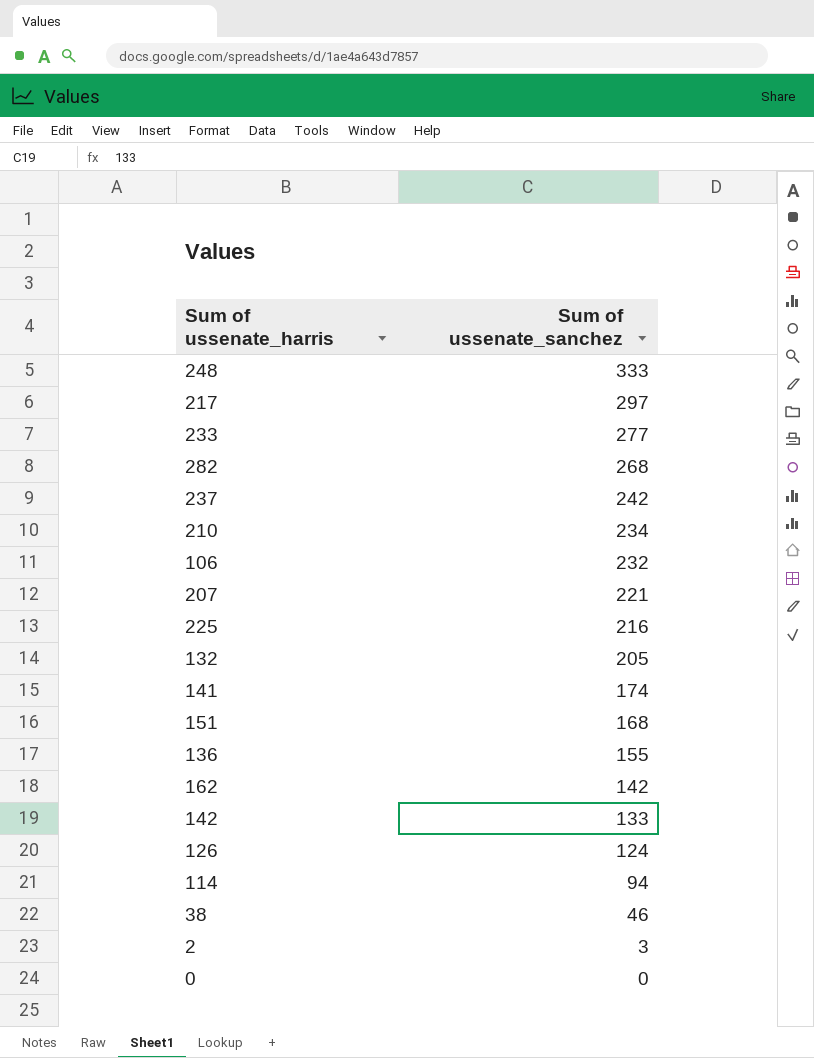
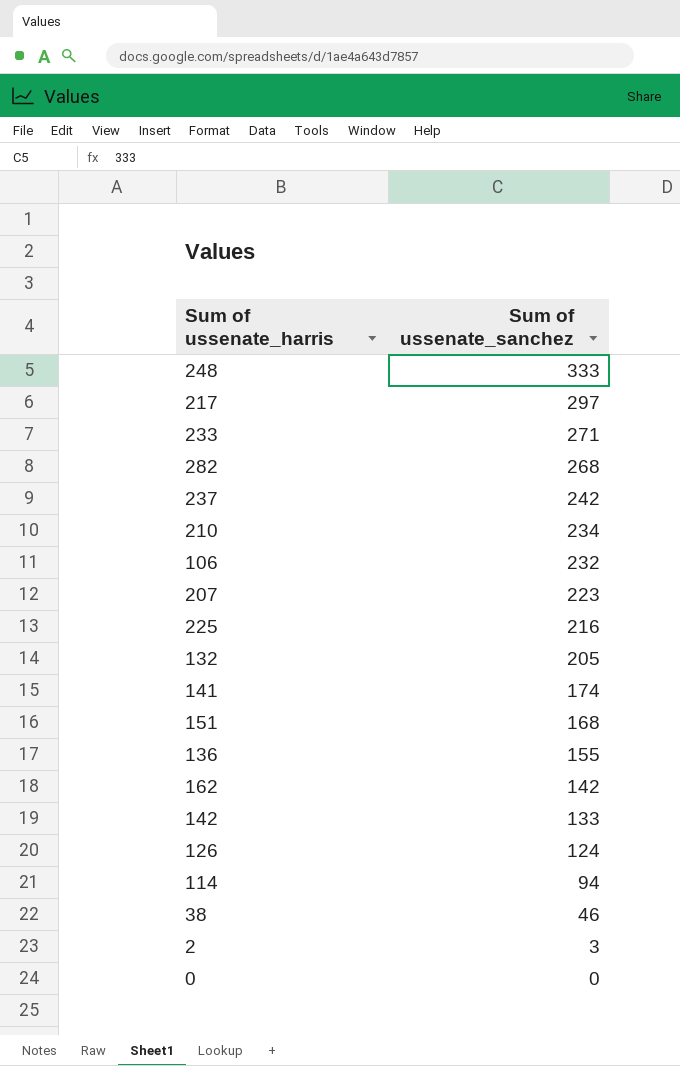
233 | Sum of ussenate_sanchez: 277 -> 271
207 | Sum of ussenate_sanchez: 221 -> 223

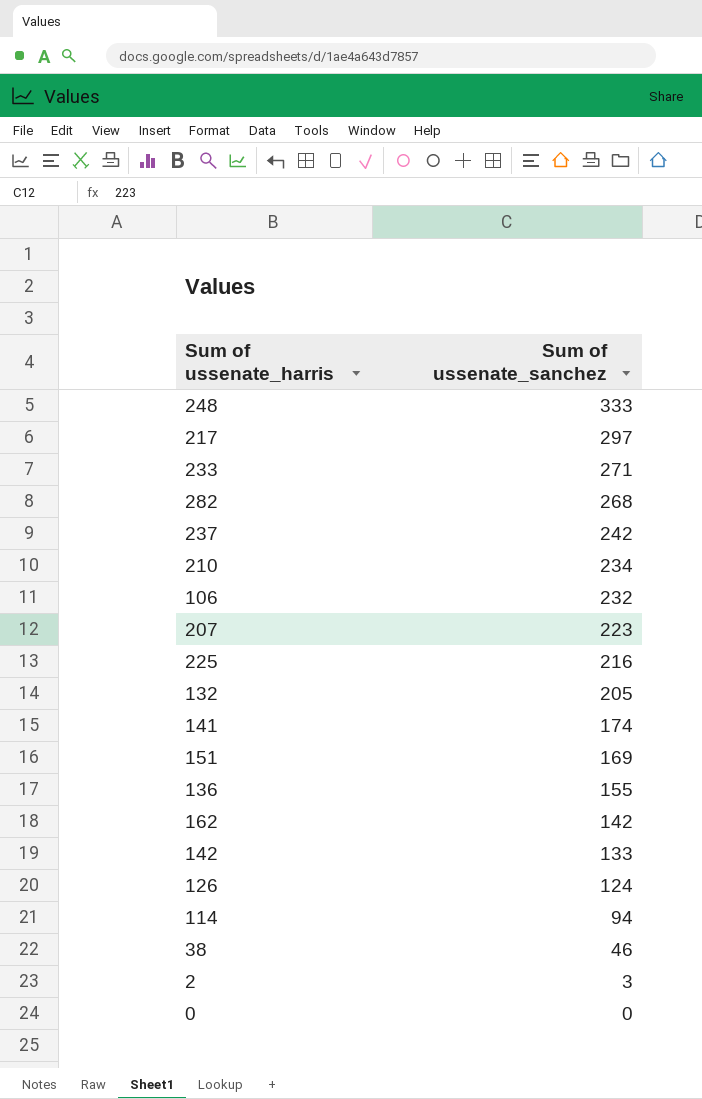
151 | Sum of ussenate_sanchez: 168 -> 169

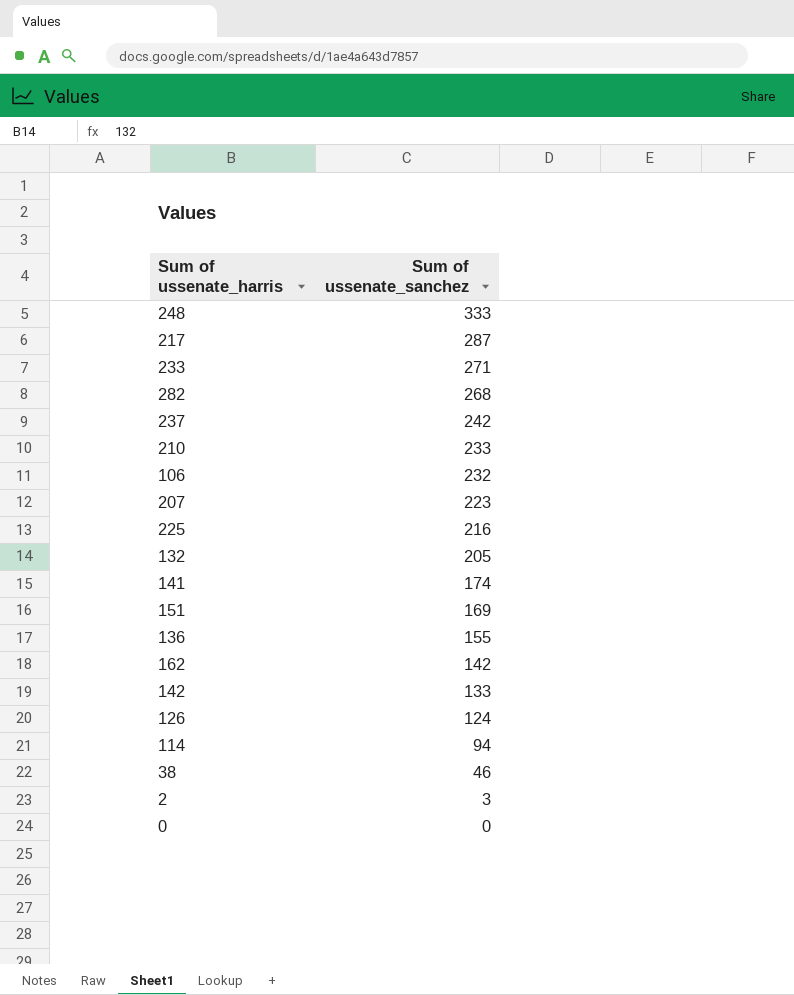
217 | Sum of ussenate_sanchez: 297 -> 287
210 | Sum of ussenate_sanchez: 234 -> 233

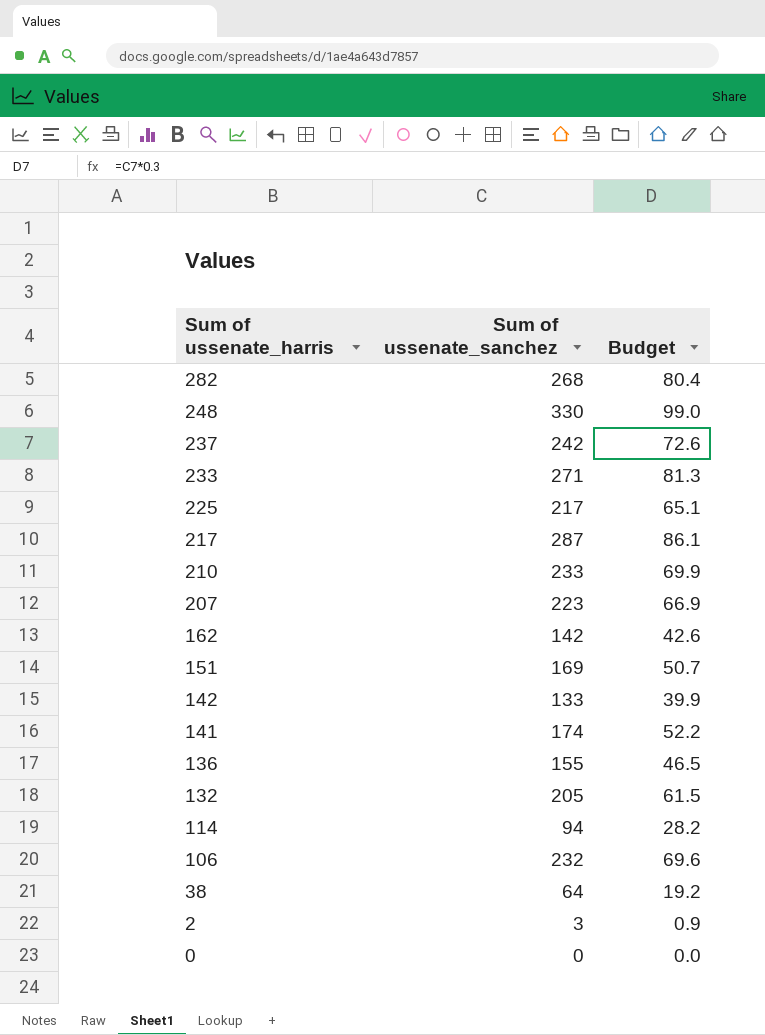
row order: Sum of ussenate_sanchez descending -> Sum of ussenate_harris descending
column Budget | formula: none -> [Sum of ussenate_sanchez] * 0.3
row 126: 124 -> none
248 | Sum of ussenate_sanchez: 333 -> 330
225 | Sum of ussenate_sanchez: 216 -> 217
38 | Sum of ussenate_sanchez: 46 -> 64

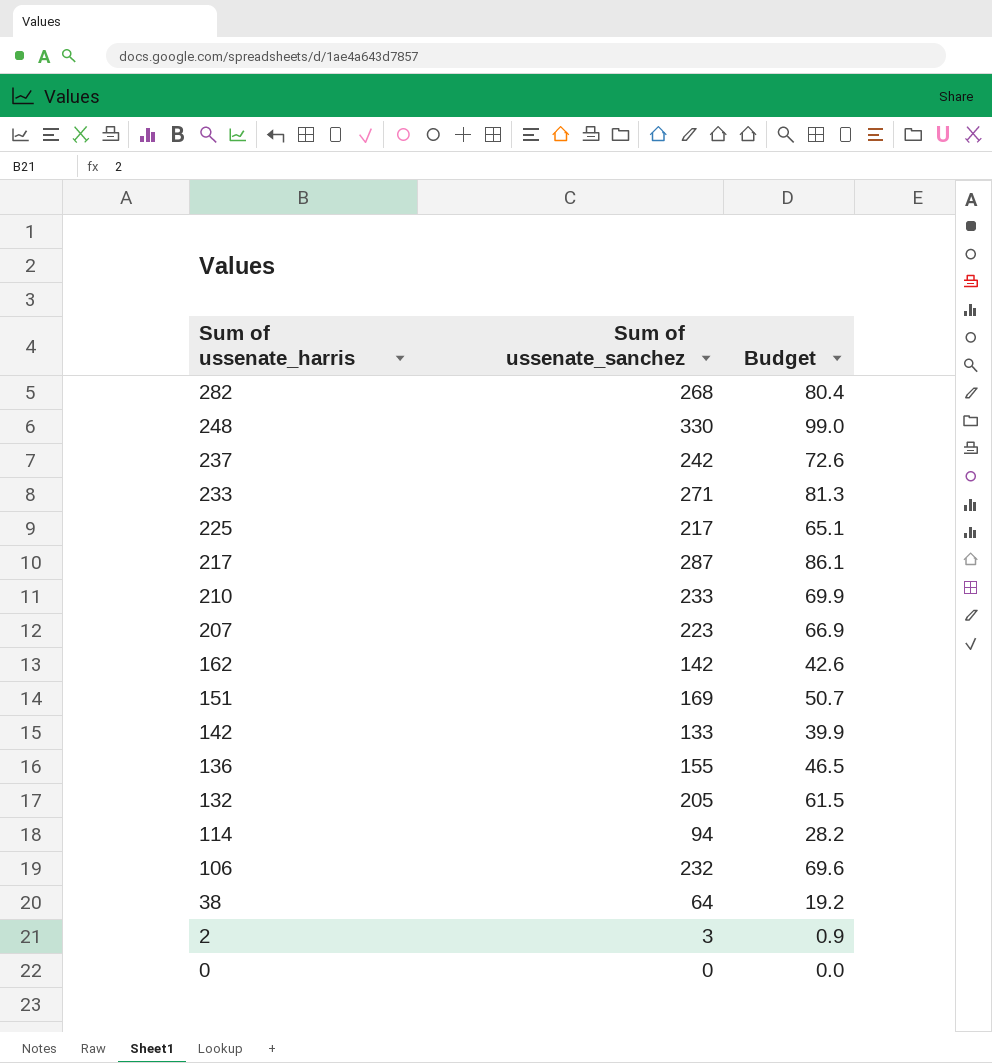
row 141: 174 | 52.2 -> none

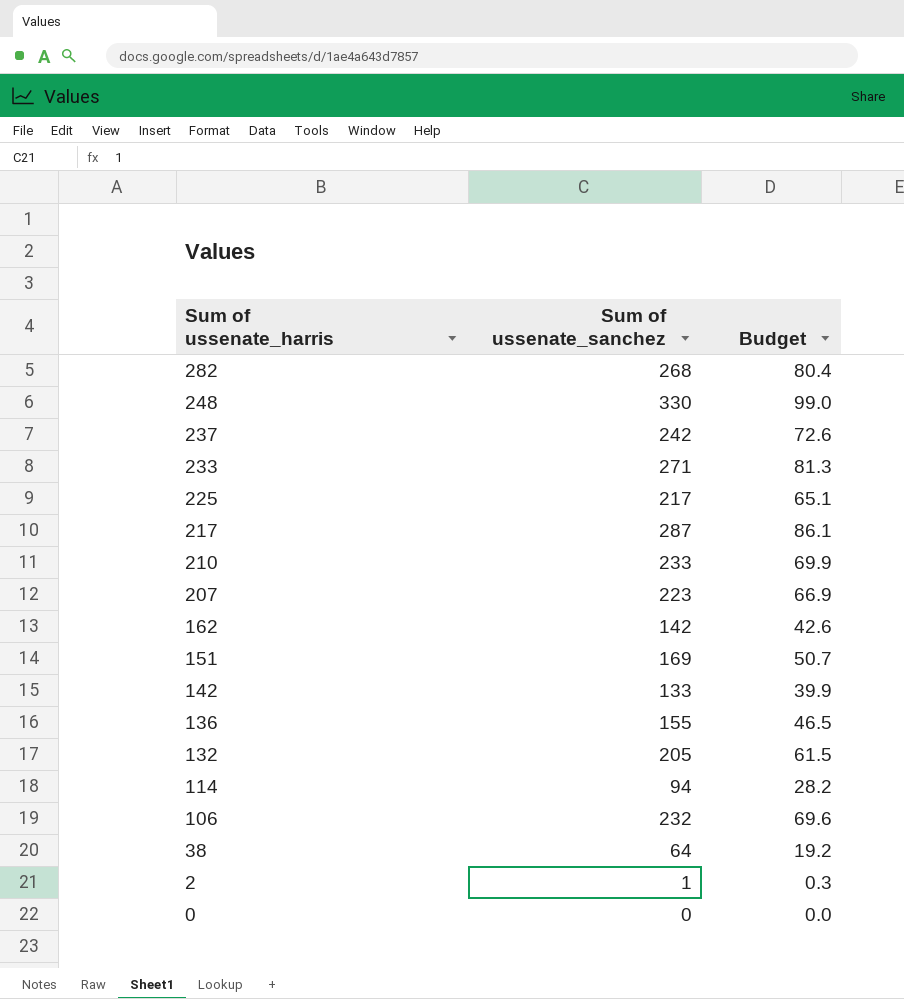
2 | Sum of ussenate_sanchez: 3 -> 1
2 | Budget: 0.9 -> 0.3

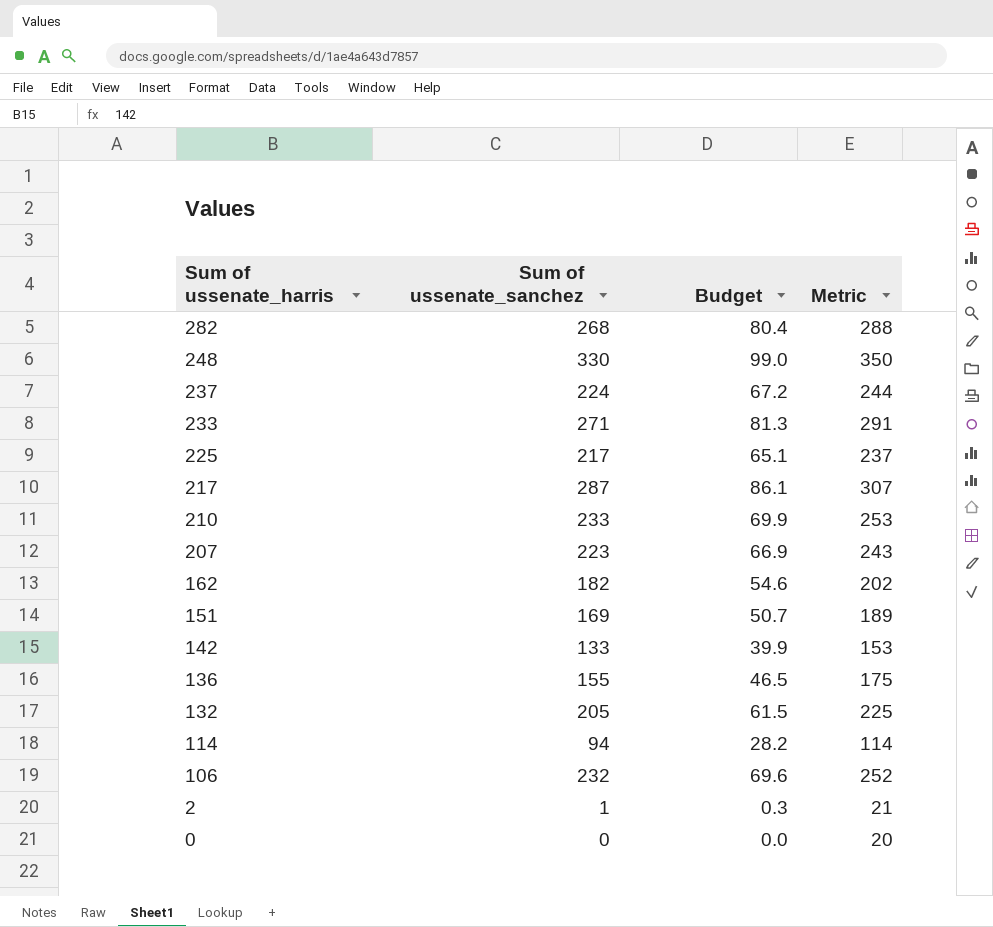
column Metric | formula: none -> [Sum of ussenate_sanchez] + 20
row 38: 64 | 19.2 -> none
237 | Sum of ussenate_sanchez: 242 -> 224
237 | Budget: 72.6 -> 67.2
162 | Sum of ussenate_sanchez: 142 -> 182
162 | Budget: 42.6 -> 54.6

